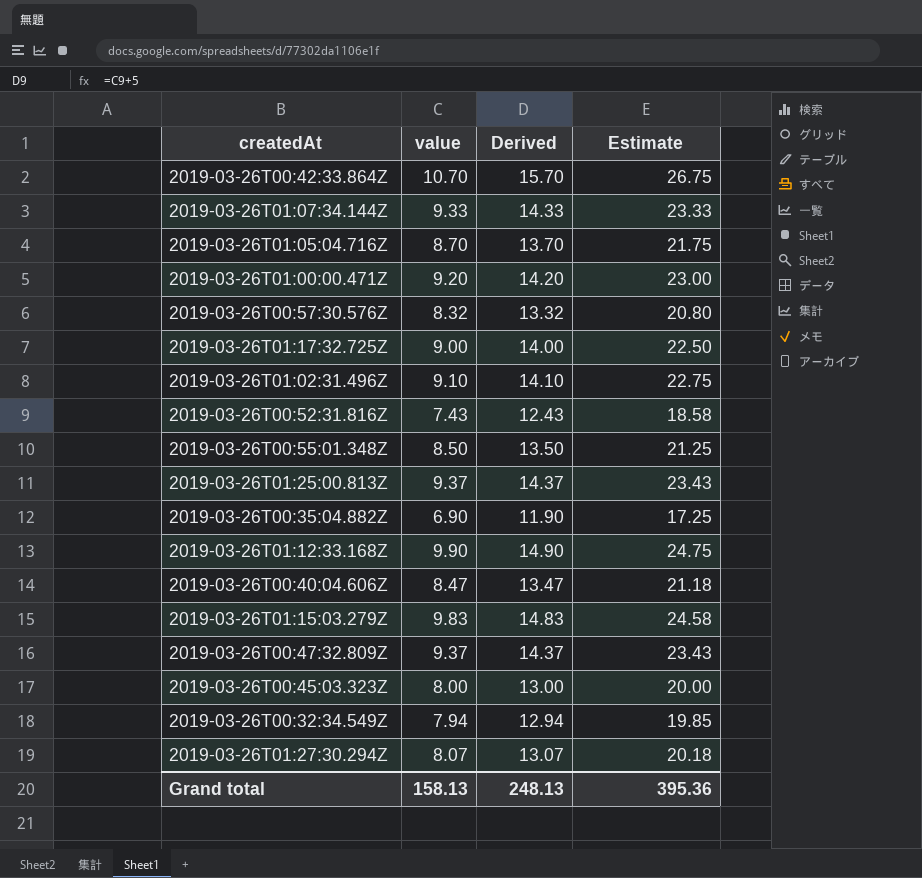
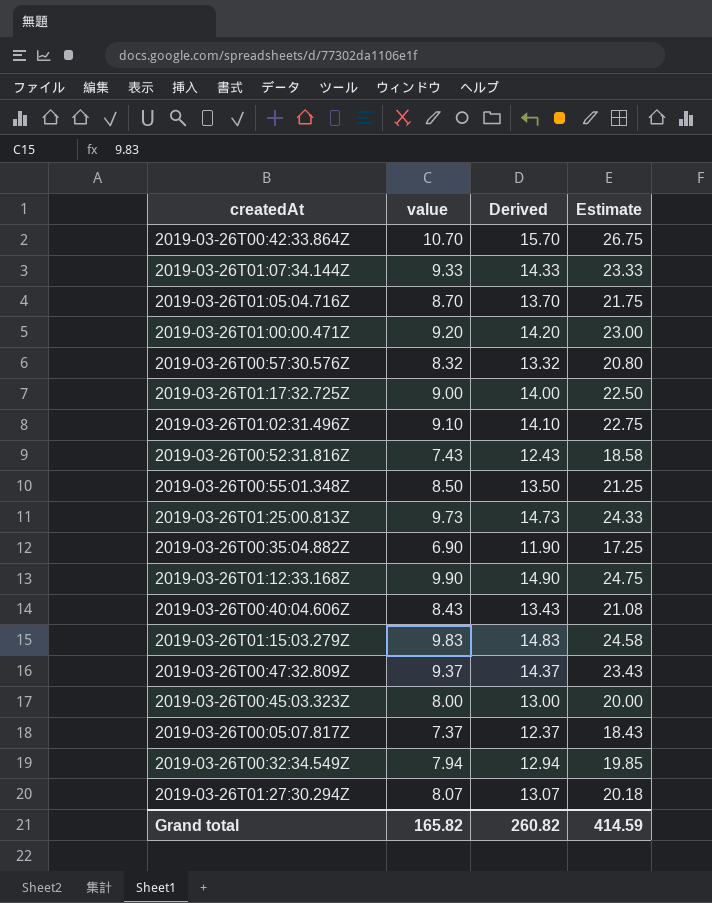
2019-03-26T01:25:00.813Z | value: 9.37 -> 9.73
2019-03-26T01:25:00.813Z | Derived: 14.37 -> 14.73
2019-03-26T01:25:00.813Z | Estimate: 23.43 -> 24.33
2019-03-26T00:40:04.606Z | value: 8.47 -> 8.43
2019-03-26T00:40:04.606Z | Derived: 13.47 -> 13.43
2019-03-26T00:40:04.606Z | Estimate: 21.18 -> 21.08
row 2019-03-26T00:05:07.817Z: none -> 7.37 | 12.37 | 18.43
Grand total | value: 158.13 -> 165.82
Grand total | Derived: 248.13 -> 260.82
Grand total | Estimate: 395.36 -> 414.59

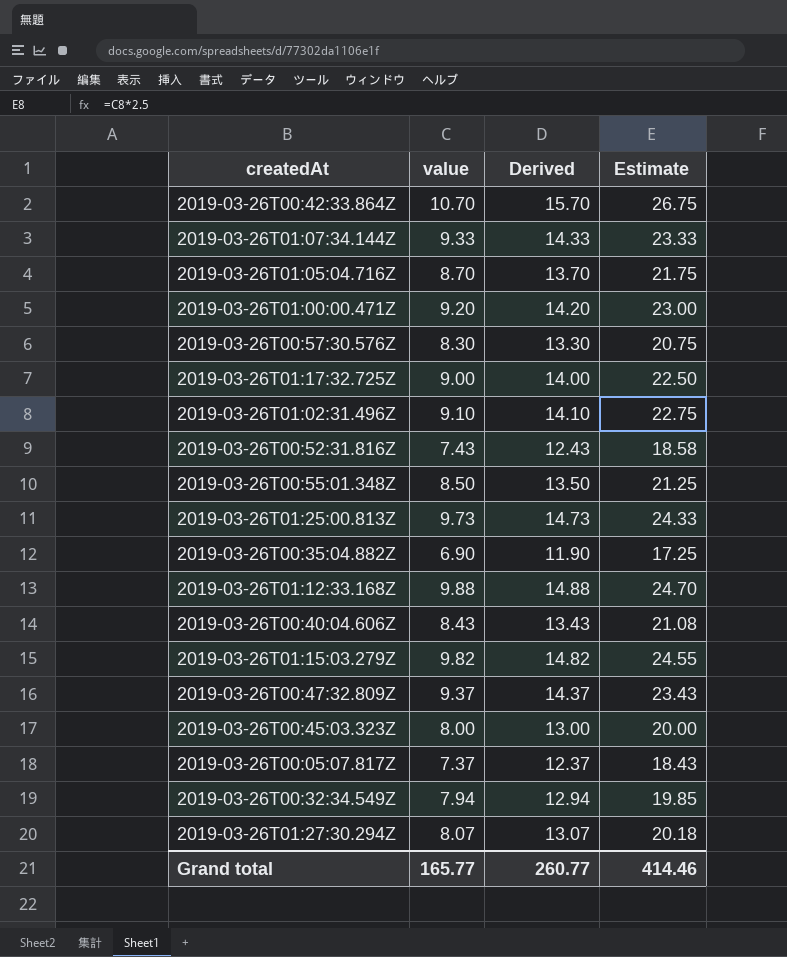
2019-03-26T00:57:30.576Z | value: 8.32 -> 8.30
2019-03-26T00:57:30.576Z | Derived: 13.32 -> 13.30
2019-03-26T00:57:30.576Z | Estimate: 20.80 -> 20.75
2019-03-26T01:12:33.168Z | value: 9.90 -> 9.88
2019-03-26T01:12:33.168Z | Derived: 14.90 -> 14.88
2019-03-26T01:12:33.168Z | Estimate: 24.75 -> 24.70
2019-03-26T01:15:03.279Z | value: 9.83 -> 9.82
2019-03-26T01:15:03.279Z | Derived: 14.83 -> 14.82
2019-03-26T01:15:03.279Z | Estimate: 24.58 -> 24.55
Grand total | value: 165.82 -> 165.77
Grand total | Derived: 260.82 -> 260.77
Grand total | Estimate: 414.59 -> 414.46

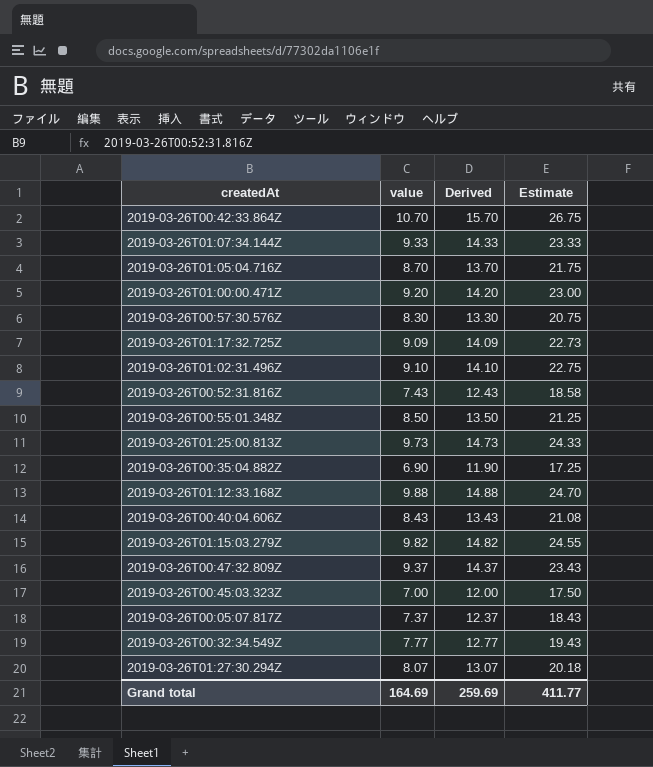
2019-03-26T01:17:32.725Z | value: 9.00 -> 9.09
2019-03-26T01:17:32.725Z | Derived: 14.00 -> 14.09
2019-03-26T01:17:32.725Z | Estimate: 22.50 -> 22.73
2019-03-26T00:45:03.323Z | value: 8.00 -> 7.00
2019-03-26T00:45:03.323Z | Derived: 13.00 -> 12.00
2019-03-26T00:45:03.323Z | Estimate: 20.00 -> 17.50
2019-03-26T00:32:34.549Z | value: 7.94 -> 7.77
2019-03-26T00:32:34.549Z | Derived: 12.94 -> 12.77
2019-03-26T00:32:34.549Z | Estimate: 19.85 -> 19.43
Grand total | value: 165.77 -> 164.69
Grand total | Derived: 260.77 -> 259.69
Grand total | Estimate: 414.46 -> 411.77

